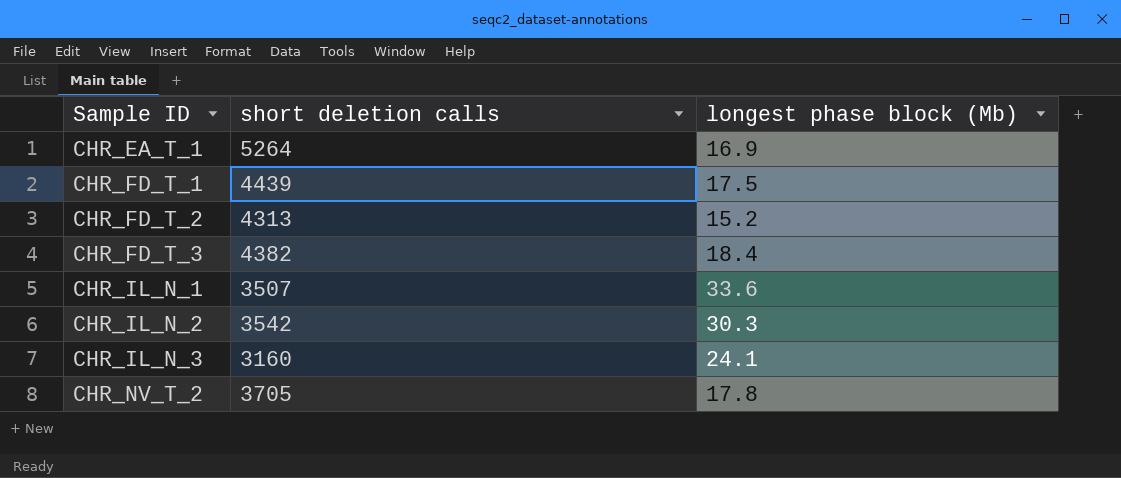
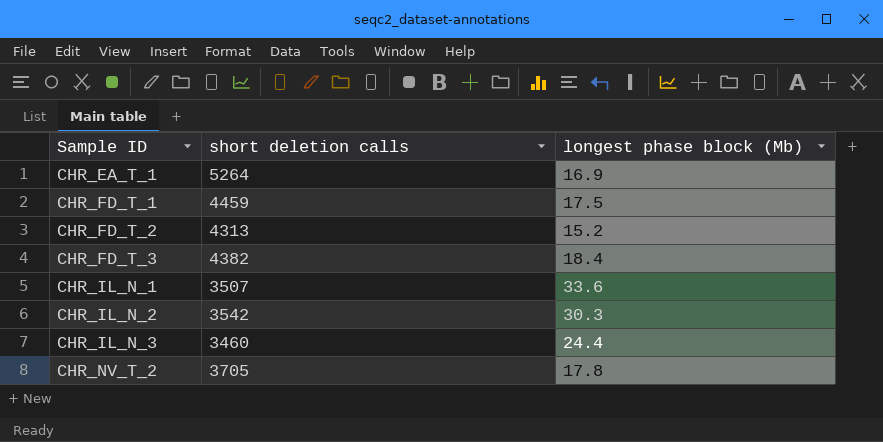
CHR_FD_T_1 | short deletion calls: 4439 -> 4459
CHR_IL_N_3 | short deletion calls: 3160 -> 3460
CHR_IL_N_3 | longest phase block (Mb): 24.1 -> 24.4

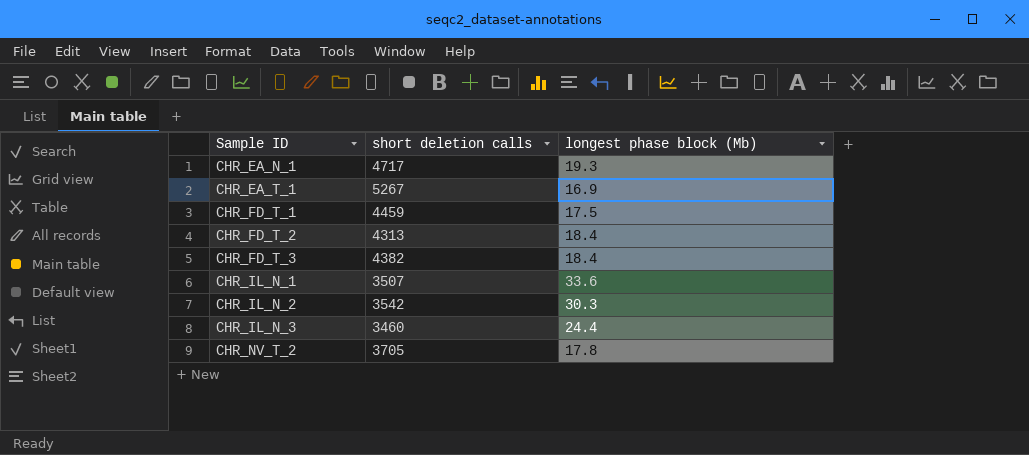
row CHR_EA_N_1: none -> 4717 | 19.3
CHR_EA_T_1 | short deletion calls: 5264 -> 5267
CHR_FD_T_2 | longest phase block (Mb): 15.2 -> 18.4

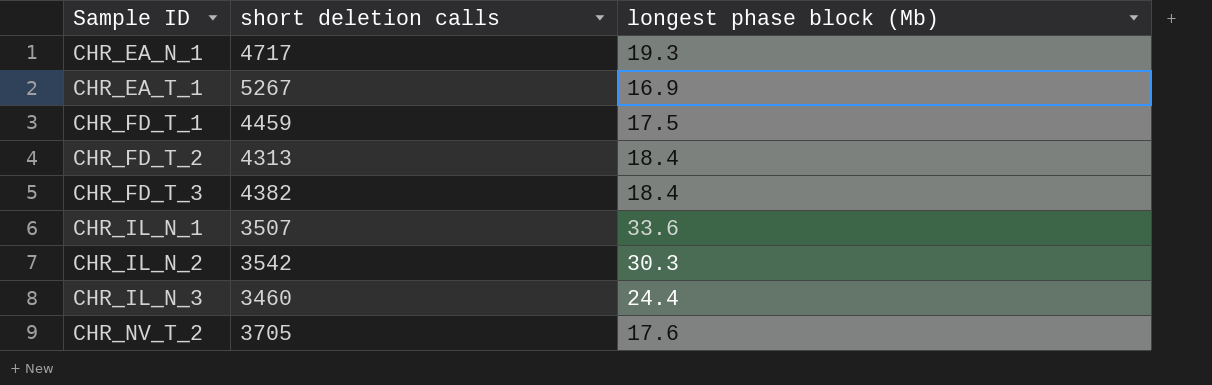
CHR_NV_T_2 | longest phase block (Mb): 17.8 -> 17.6

